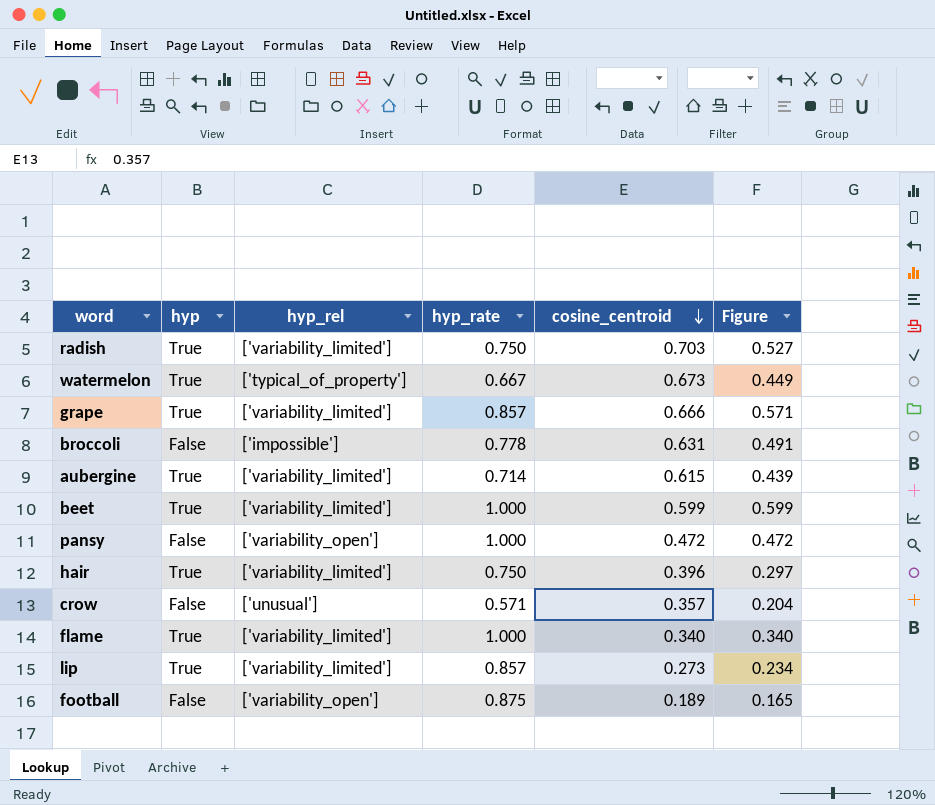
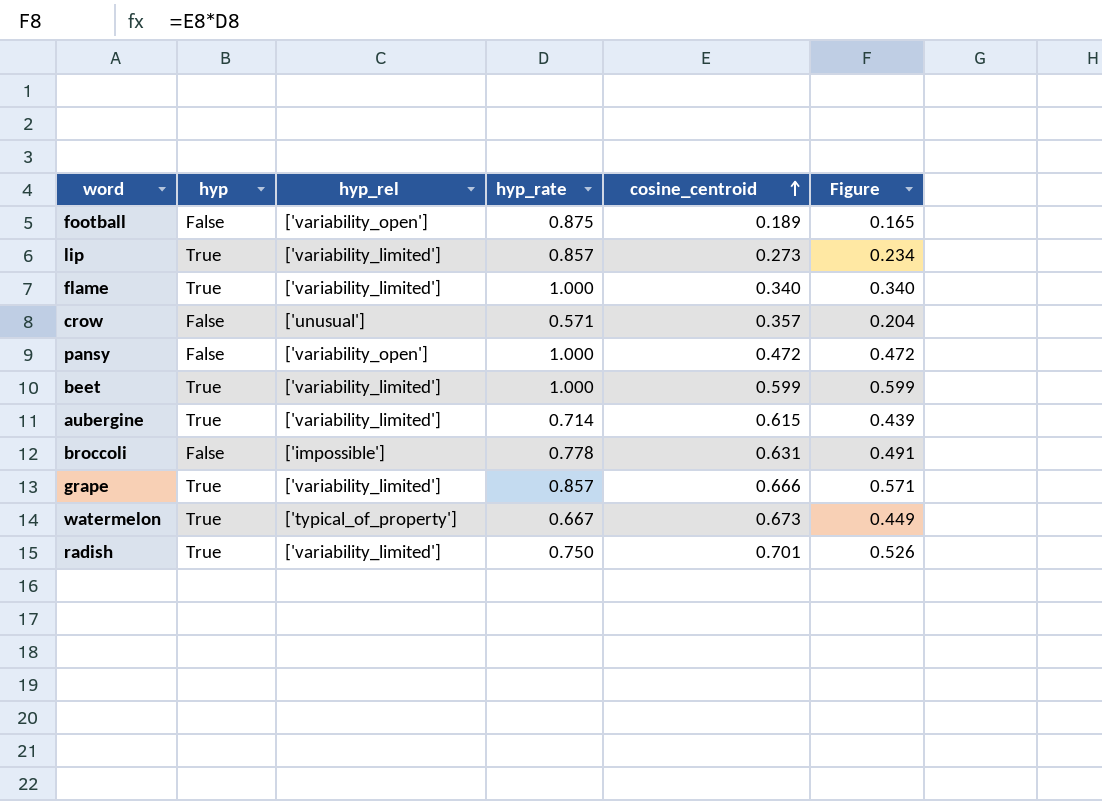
row order: cosine_centroid descending -> cosine_centroid ascending
row hair: True | ['variability_limited'] | 0.750 | 0.396 | 0.297 -> none
radish | cosine_centroid: 0.703 -> 0.701
radish | Figure: 0.527 -> 0.526

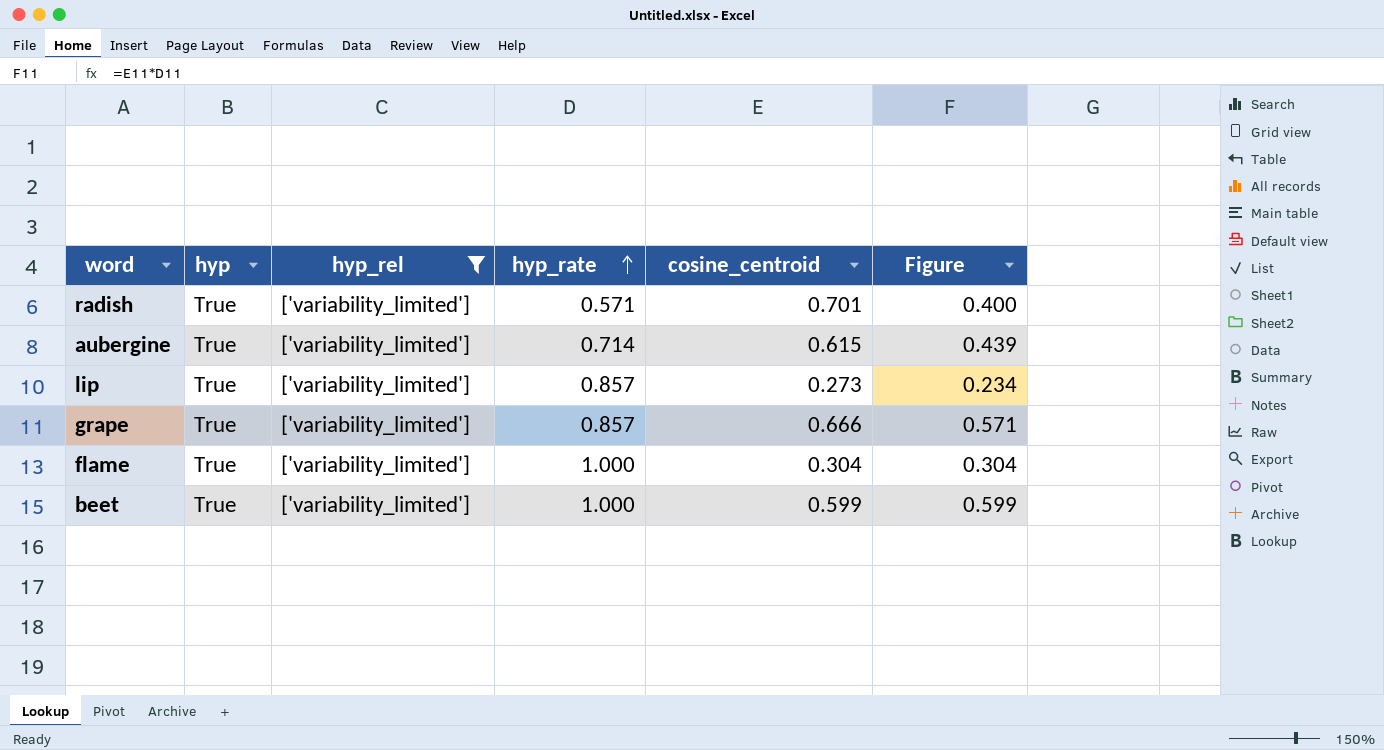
filter: none -> hyp_rel = ['variability_limited']
row order: cosine_centroid ascending -> hyp_rate ascending
radish | hyp_rate: 0.750 -> 0.571
radish | Figure: 0.526 -> 0.400
flame | cosine_centroid: 0.340 -> 0.304
flame | Figure: 0.340 -> 0.304

